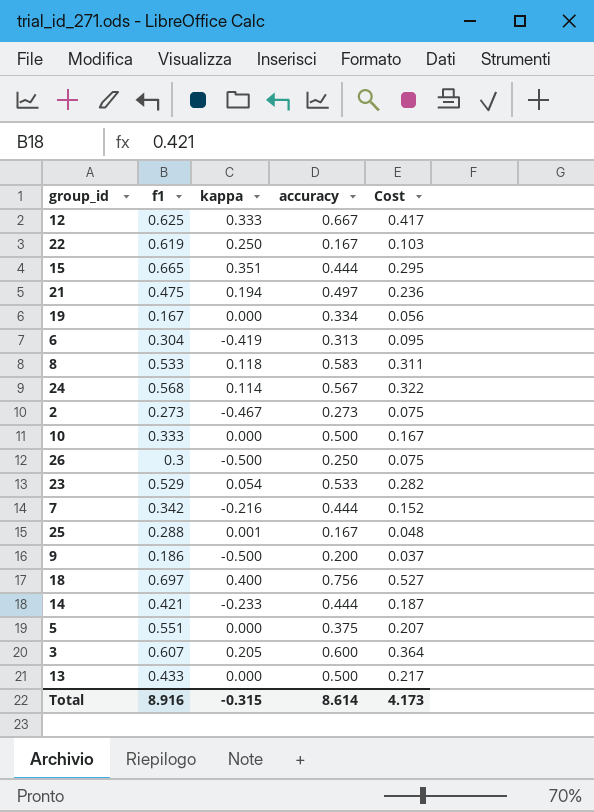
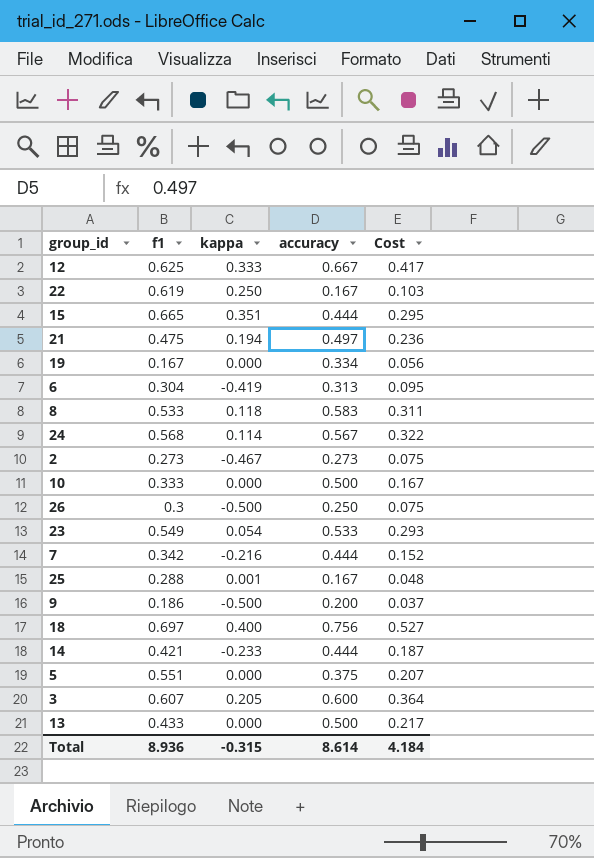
23 | f1: 0.529 -> 0.549
23 | Cost: 0.282 -> 0.293
Total | f1: 8.916 -> 8.936
Total | Cost: 4.173 -> 4.184

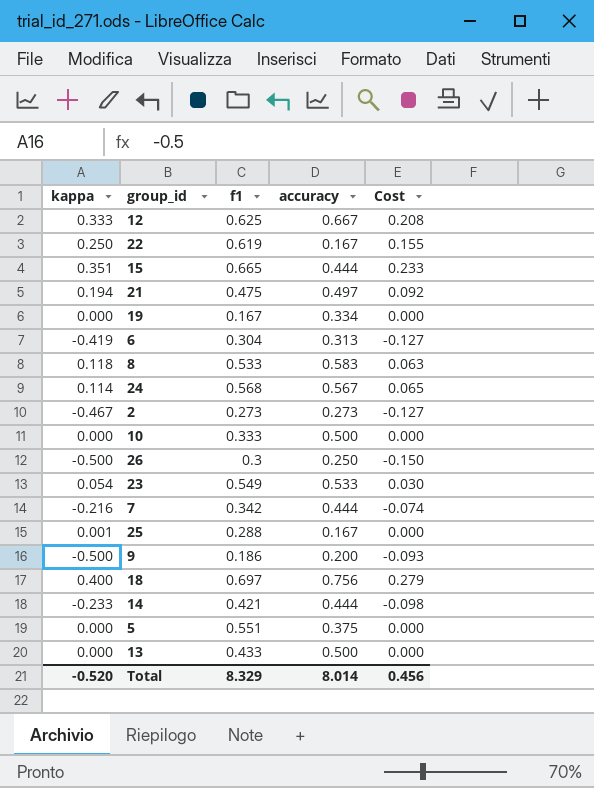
column kappa | position: 3 -> 1
column Cost | formula: [f1] * [accuracy] -> [kappa] * [f1]
row 3: 0.607 | 0.205 | 0.600 | 0.364 -> none
Total | kappa: -0.315 -> -0.520
Total | f1: 8.936 -> 8.329
Total | accuracy: 8.614 -> 8.014
Total | Cost: 4.184 -> 0.456

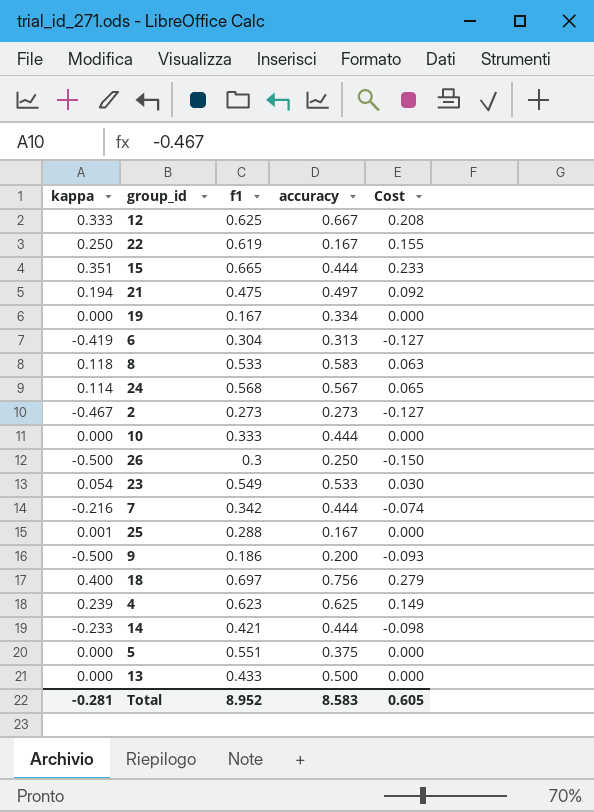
10 | accuracy: 0.500 -> 0.444
row 4: none -> 0.239 | 0.623 | 0.625 | 0.149
Total | kappa: -0.520 -> -0.281
Total | f1: 8.329 -> 8.952
Total | accuracy: 8.014 -> 8.583
Total | Cost: 0.456 -> 0.605

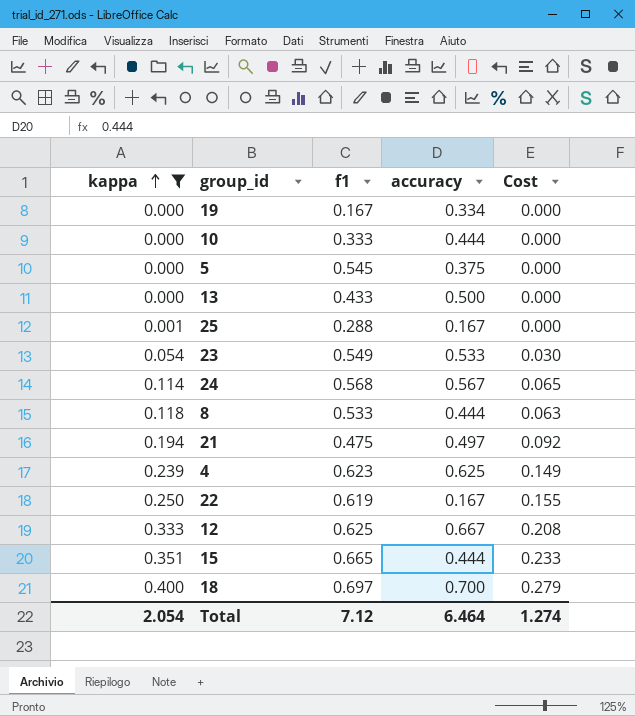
filter: none -> kappa >= 0.000
row order: none -> kappa ascending
5 | f1: 0.551 -> 0.545
8 | accuracy: 0.583 -> 0.444
18 | accuracy: 0.756 -> 0.700
Total | kappa: -0.281 -> 2.054
Total | f1: 8.952 -> 7.12
Total | accuracy: 8.583 -> 6.464
Total | Cost: 0.605 -> 1.274

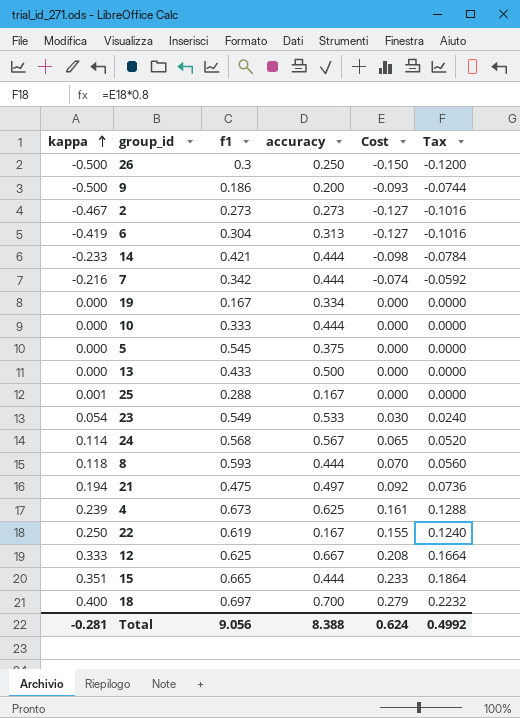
filter: kappa >= 0.000 -> none
column Tax | formula: none -> [Cost] * 0.8
8 | f1: 0.533 -> 0.593
8 | Cost: 0.063 -> 0.070
4 | f1: 0.623 -> 0.673
4 | Cost: 0.149 -> 0.161
Total | kappa: 2.054 -> -0.281
Total | f1: 7.12 -> 9.056
Total | accuracy: 6.464 -> 8.388
Total | Cost: 1.274 -> 0.624

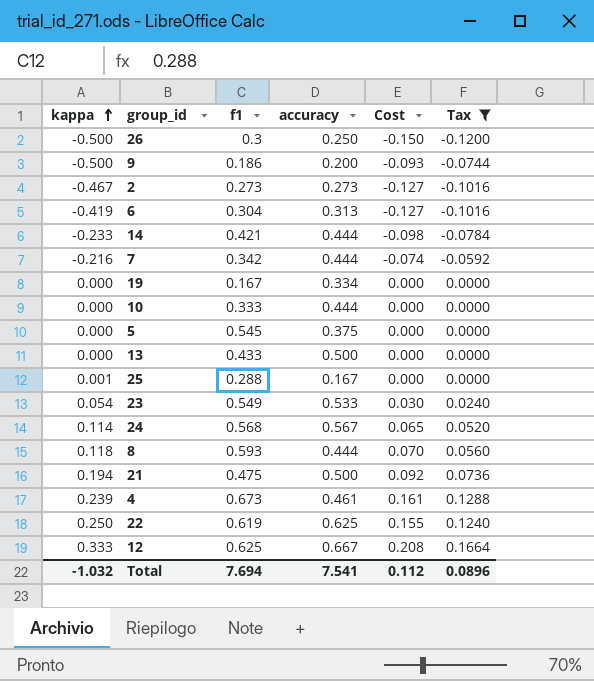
filter: none -> Tax <= 0.1664
21 | accuracy: 0.497 -> 0.500
4 | accuracy: 0.625 -> 0.461
22 | accuracy: 0.167 -> 0.625
Total | kappa: -0.281 -> -1.032
Total | f1: 9.056 -> 7.694
Total | accuracy: 8.388 -> 7.541
Total | Cost: 0.624 -> 0.112
Total | Tax: 0.4992 -> 0.0896

